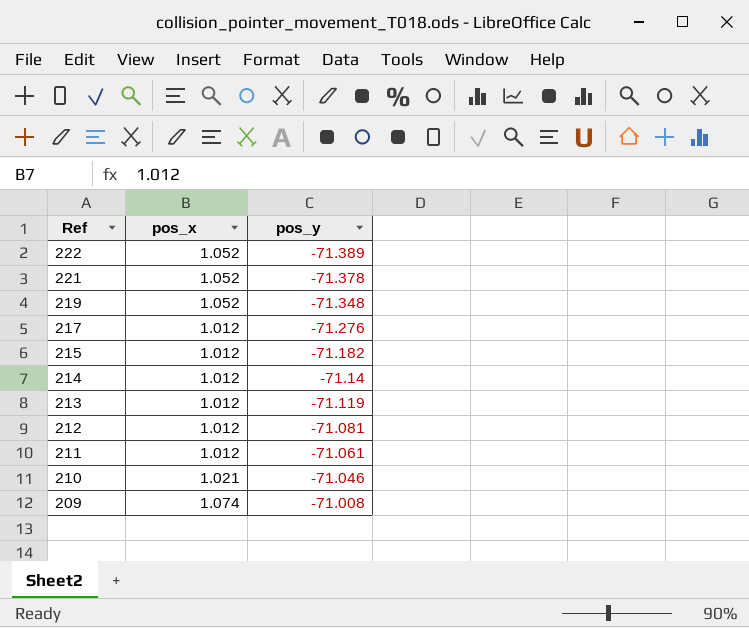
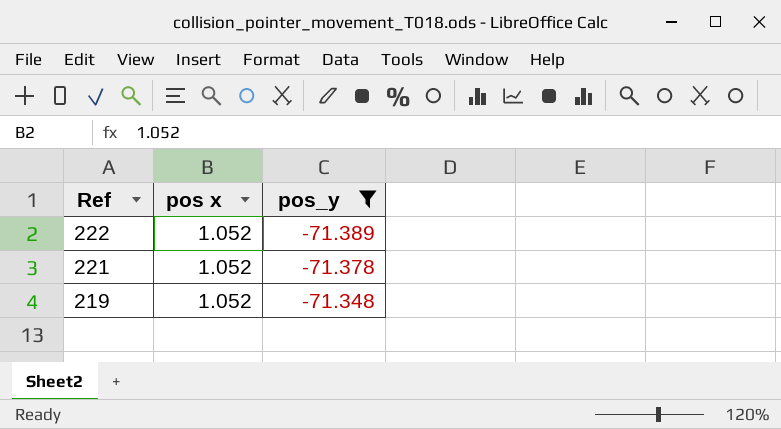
filter: none -> pos_y <= -71.348
column name: pos_x -> pos x

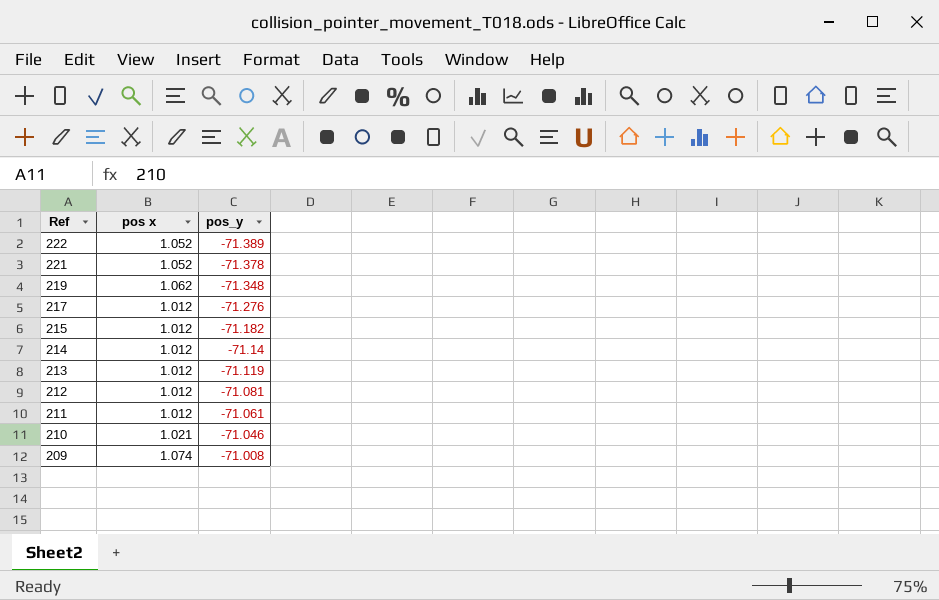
filter: pos_y <= -71.348 -> none
219 | pos x: 1.052 -> 1.062

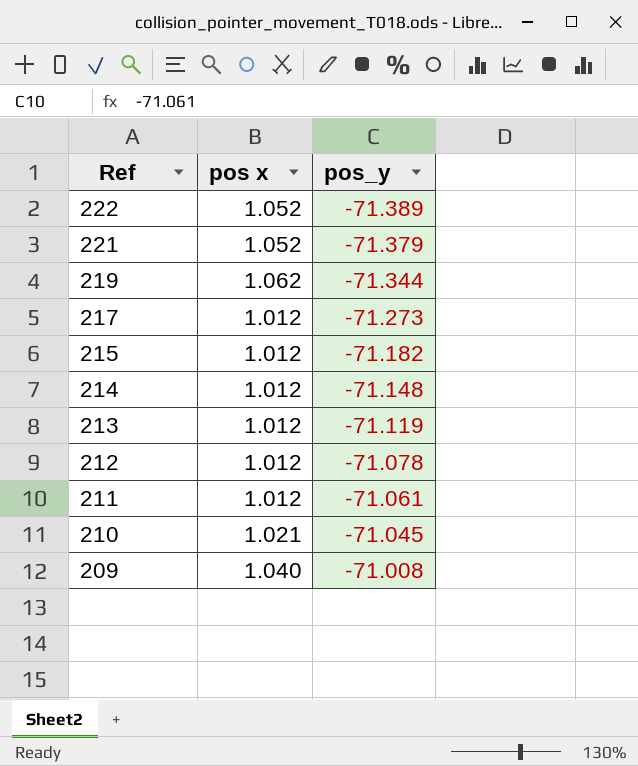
221 | pos_y: -71.378 -> -71.379
219 | pos_y: -71.348 -> -71.344
217 | pos_y: -71.276 -> -71.273
214 | pos_y: -71.14 -> -71.148
212 | pos_y: -71.081 -> -71.078
210 | pos_y: -71.046 -> -71.045
209 | pos x: 1.074 -> 1.040

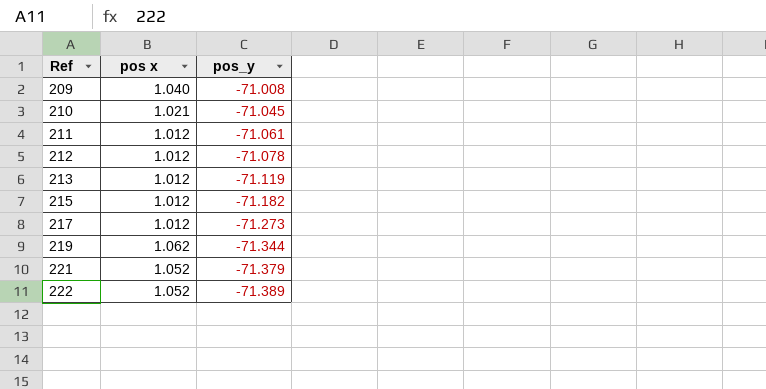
row order: Ref descending -> Ref ascending
row 214: 1.012 | -71.148 -> none

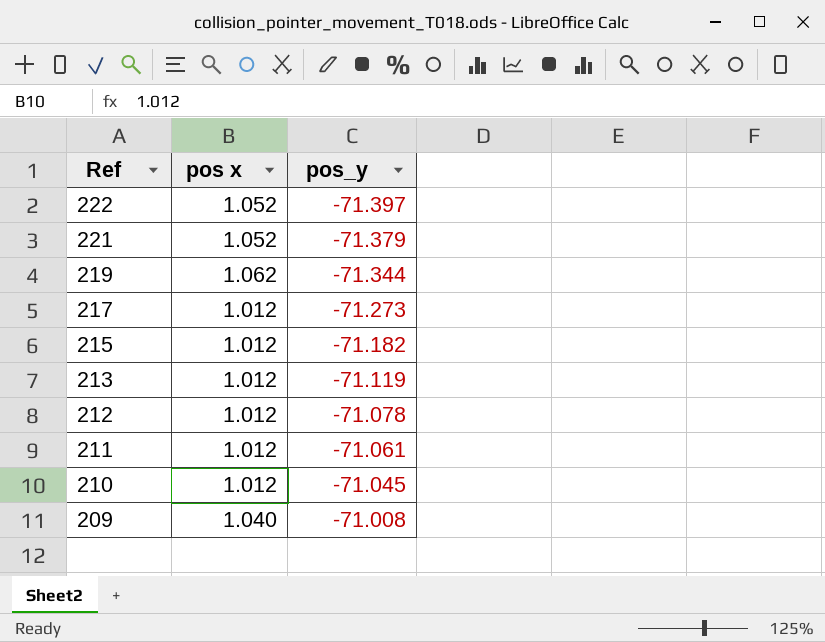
row order: Ref ascending -> Ref descending
222 | pos_y: -71.389 -> -71.397
210 | pos x: 1.021 -> 1.012

